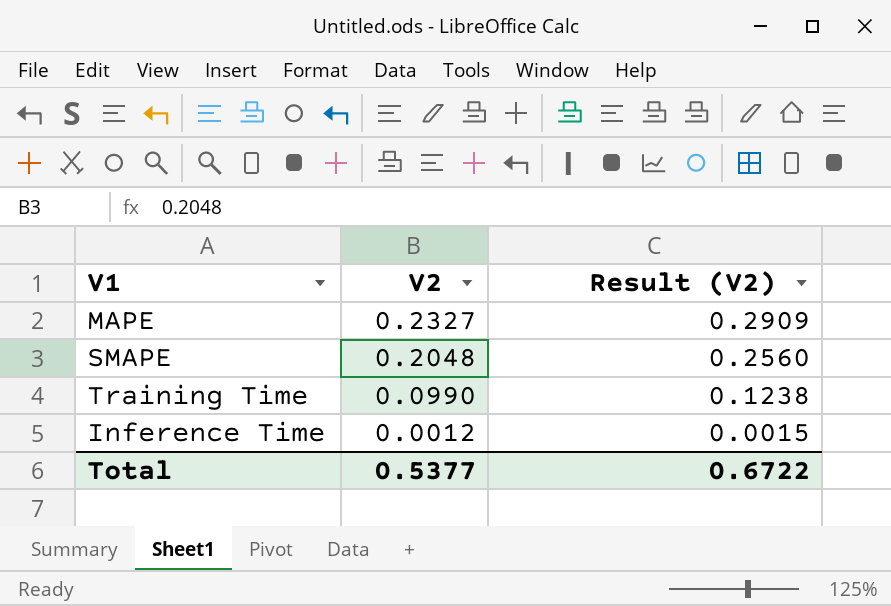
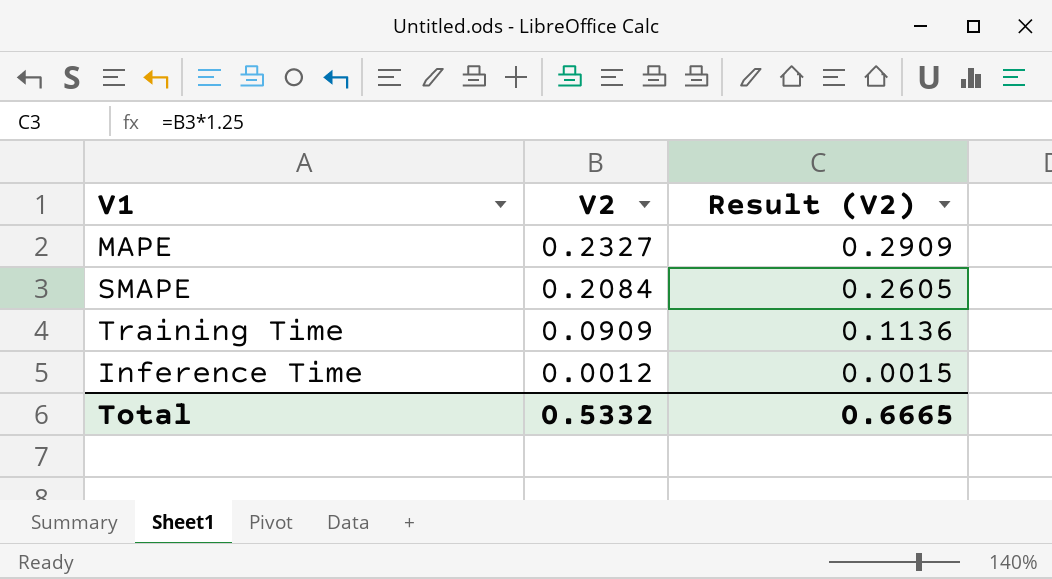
SMAPE | V2: 0.2048 -> 0.2084
SMAPE | Result (V2): 0.2560 -> 0.2605
Training Time | V2: 0.0990 -> 0.0909
Training Time | Result (V2): 0.1238 -> 0.1136
Total | V2: 0.5377 -> 0.5332
Total | Result (V2): 0.6722 -> 0.6665

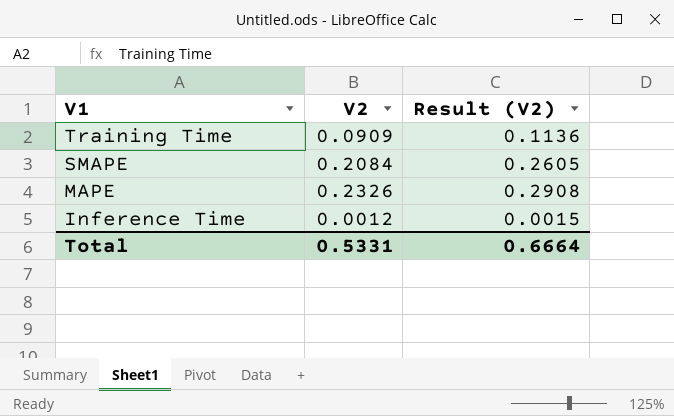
row order: V2 descending -> V1 descending
MAPE | V2: 0.2327 -> 0.2326
MAPE | Result (V2): 0.2909 -> 0.2908
Total | V2: 0.5332 -> 0.5331
Total | Result (V2): 0.6665 -> 0.6664

